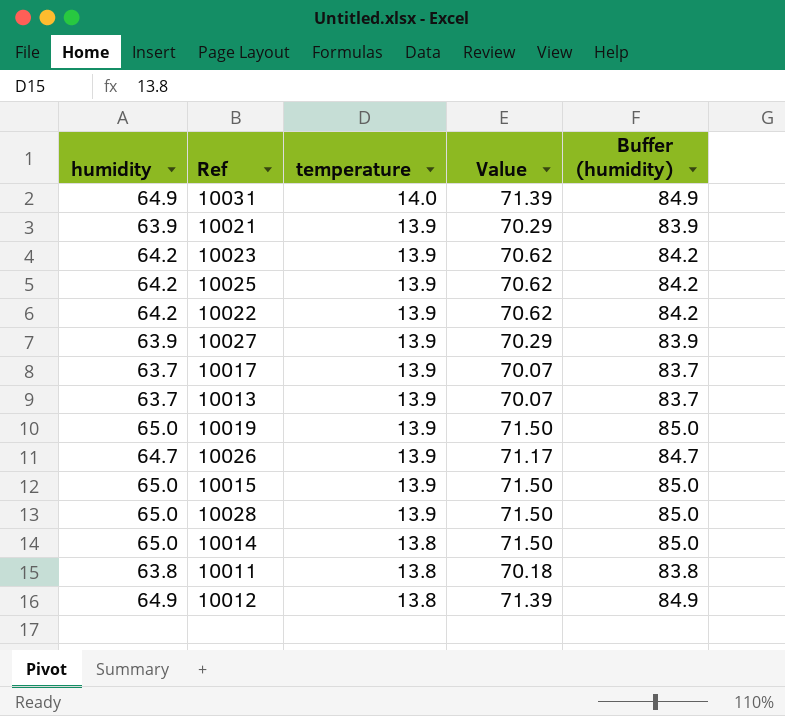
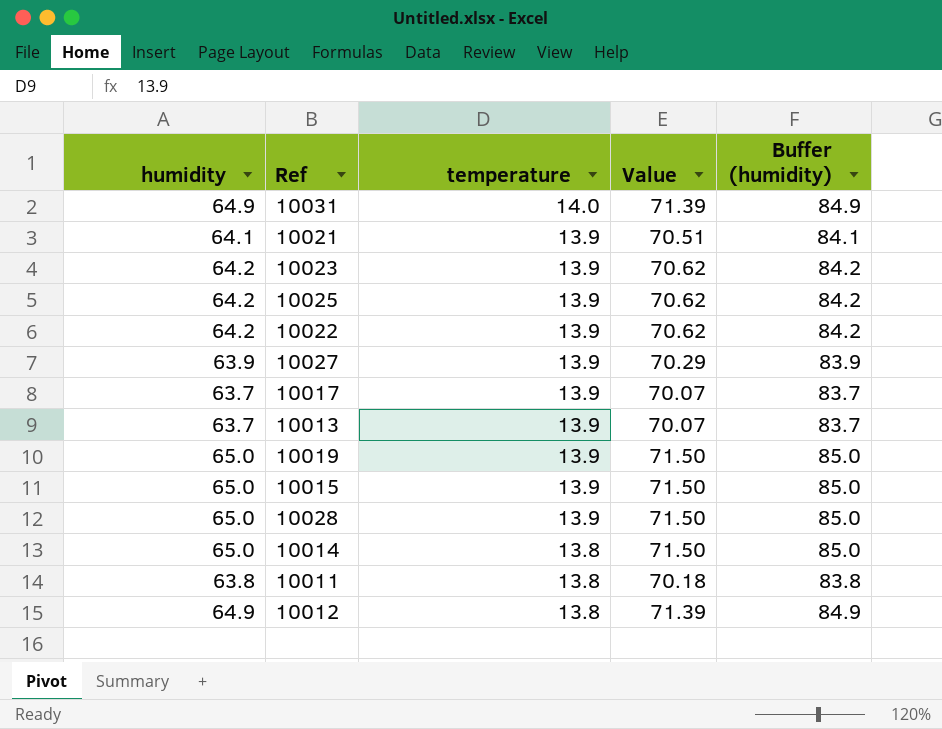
row 10026: 64.7 | 13.9 | 71.17 | 84.7 -> none
10021 | humidity: 63.9 -> 64.1
10021 | Value: 70.29 -> 70.51
10021 | Buffer (humidity): 83.9 -> 84.1

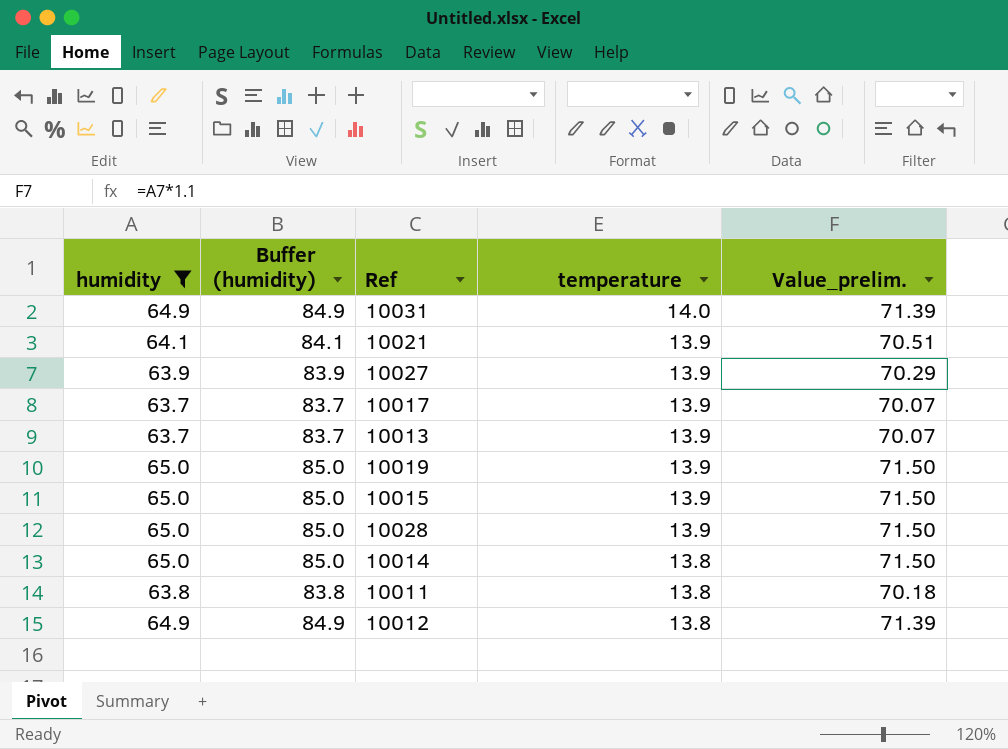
filter: none -> humidity != 64.2
column Buffer (humidity) | position: 5 -> 2
column name: Value -> Value_prelim.

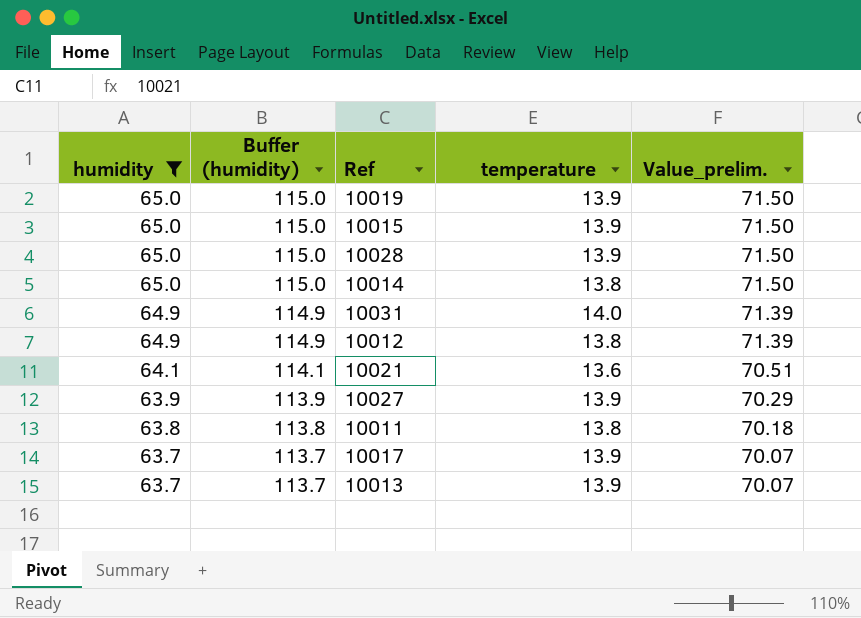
row order: temperature descending -> humidity descending
column Buffer (humidity) | formula: [humidity] + 20 -> [humidity] + 50
10021 | temperature: 13.9 -> 13.6

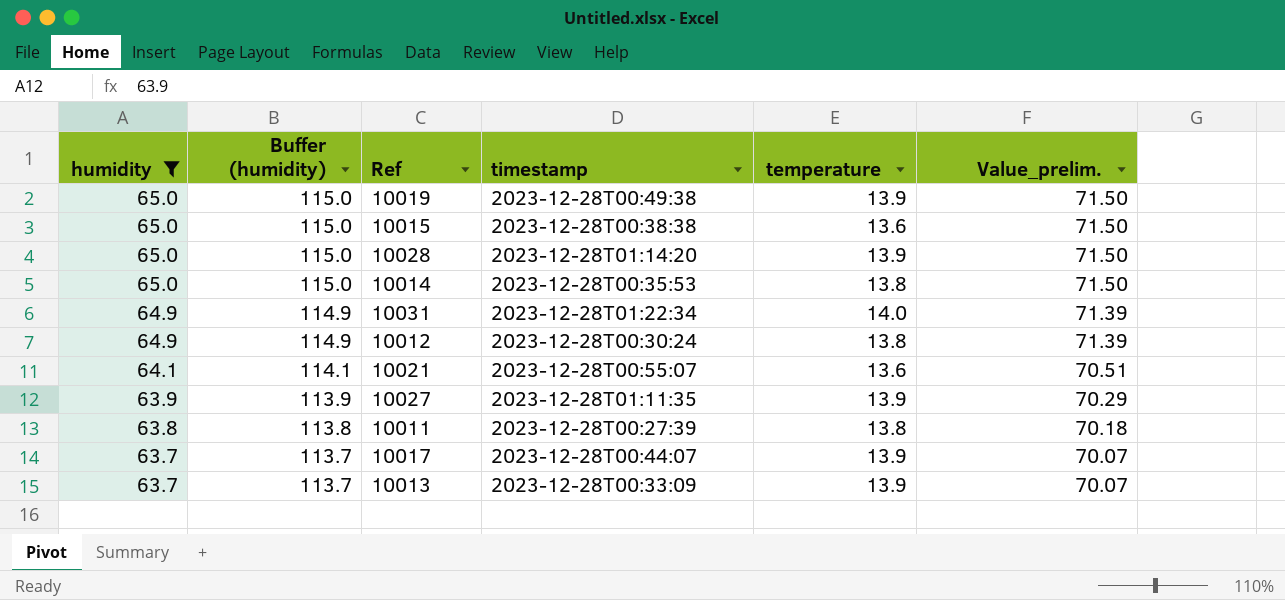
column timestamp | position: none -> 4
10015 | temperature: 13.9 -> 13.6

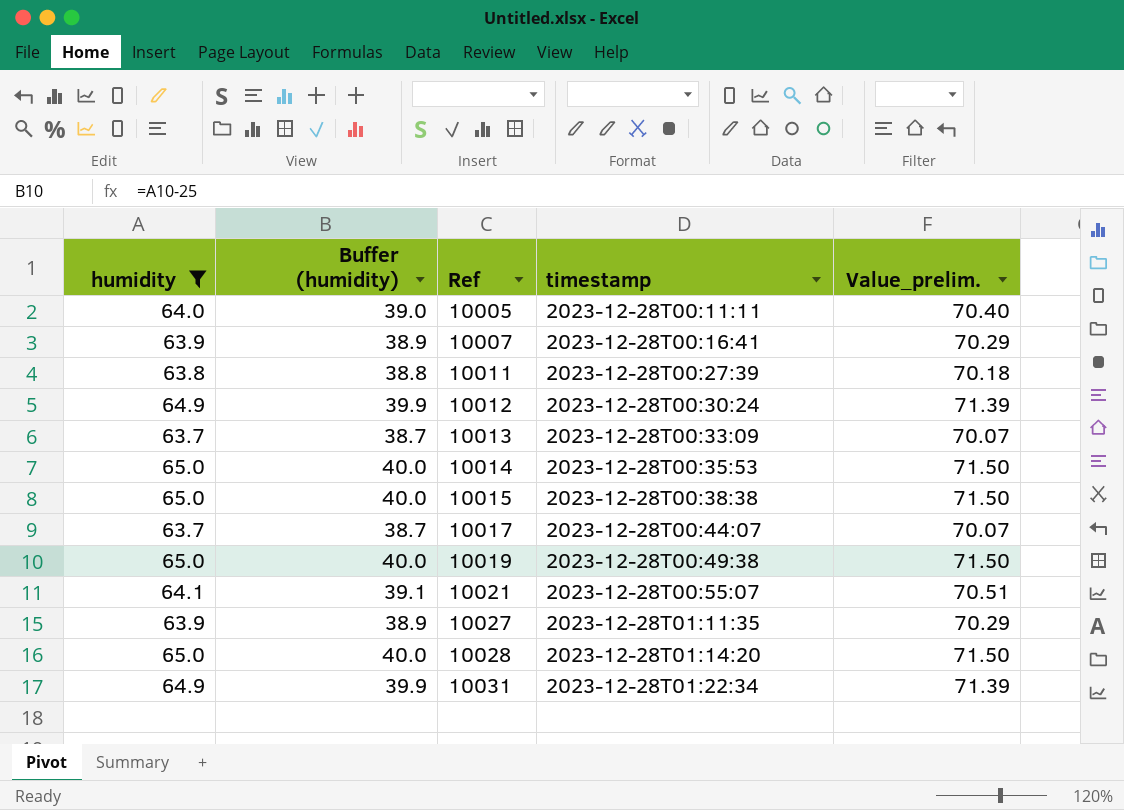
row order: humidity descending -> Ref ascending
column temperature | position: 5 -> none
column Buffer (humidity) | formula: [humidity] + 50 -> [humidity] - 25
row 10005: none -> 64.0 | 39.0 | 2023-12-28T00:11:11 | 70.40
row 10007: none -> 63.9 | 38.9 | 2023-12-28T00:16:41 | 70.29

